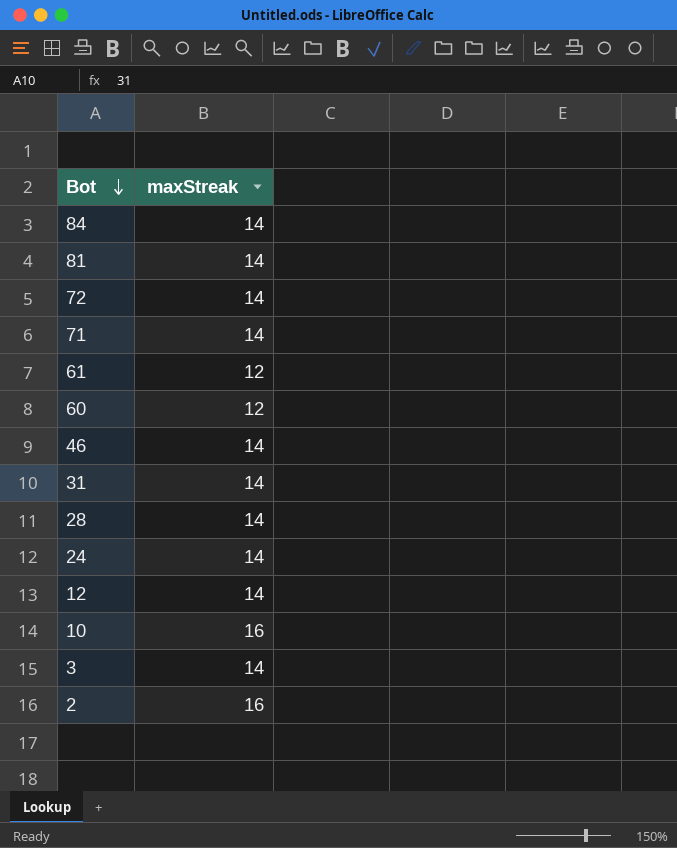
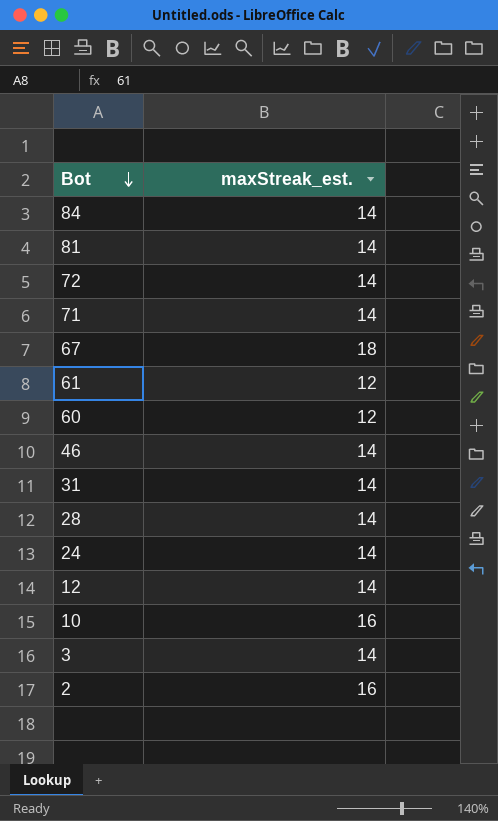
column name: maxStreak -> maxStreak_est.
row 67: none -> 18

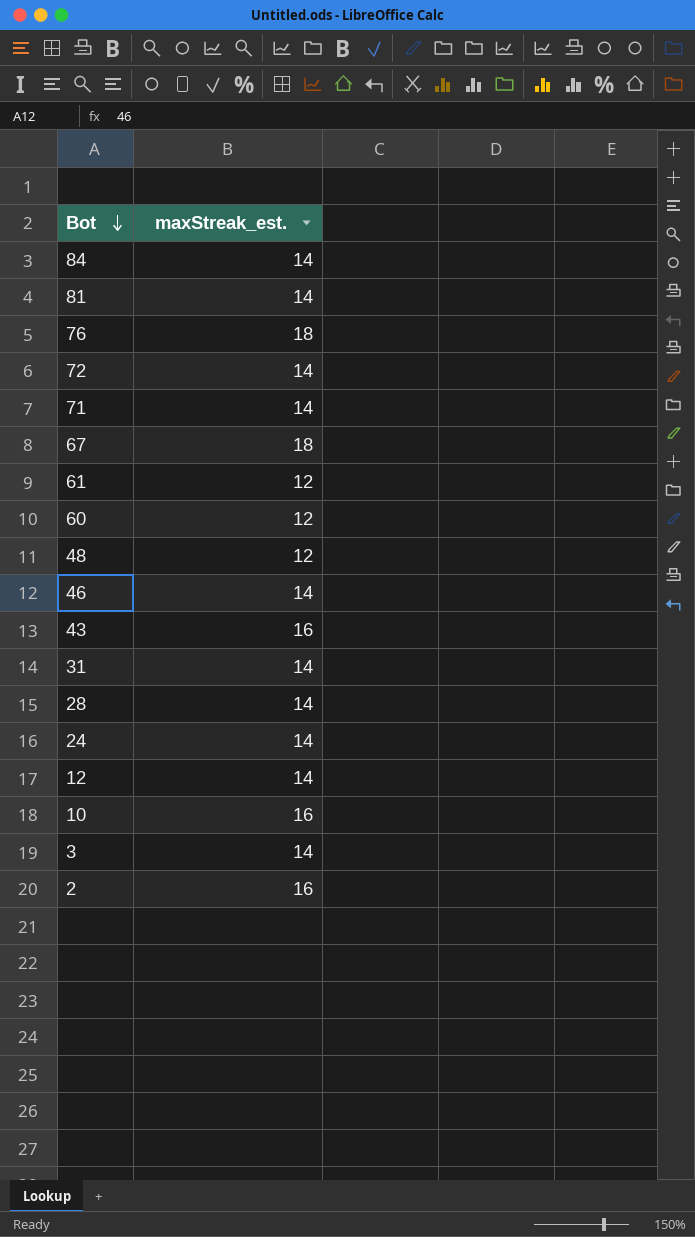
row 76: none -> 18
row 48: none -> 12
row 43: none -> 16

